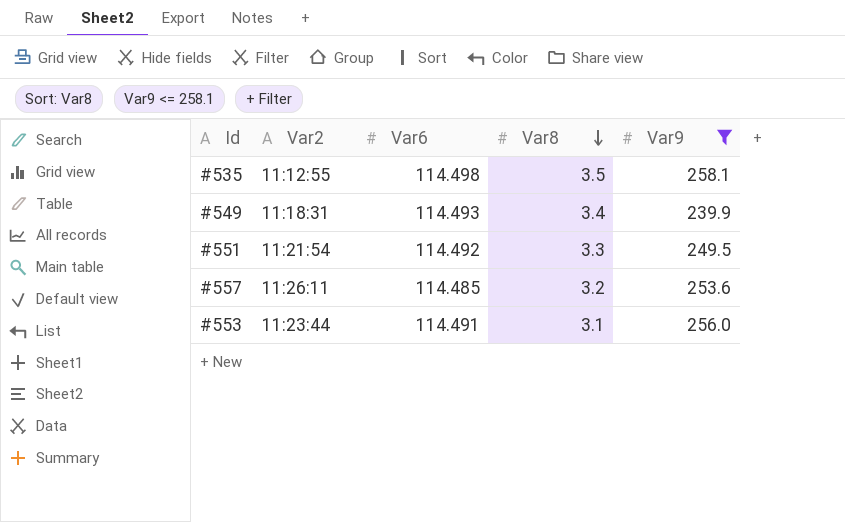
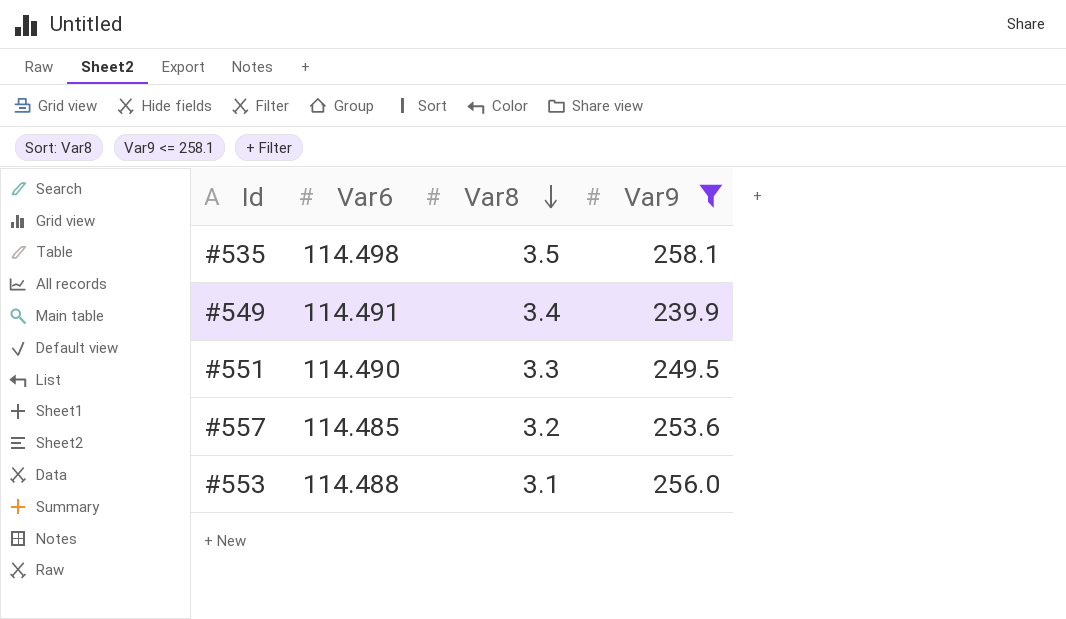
column Var2 | position: 2 -> none
#549 | Var6: 114.493 -> 114.491
#551 | Var6: 114.492 -> 114.490
#553 | Var6: 114.491 -> 114.488

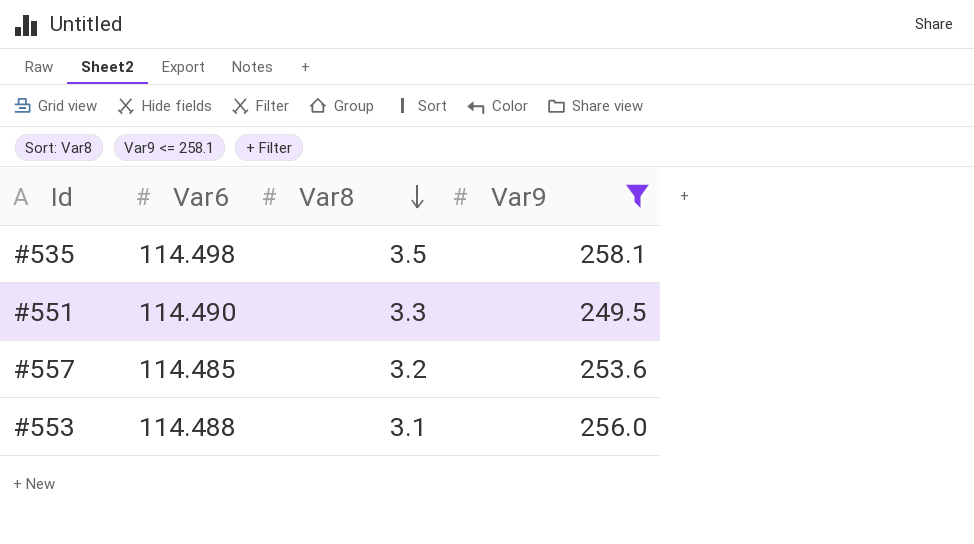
row #549: 114.491 | 3.4 | 239.9 -> none

